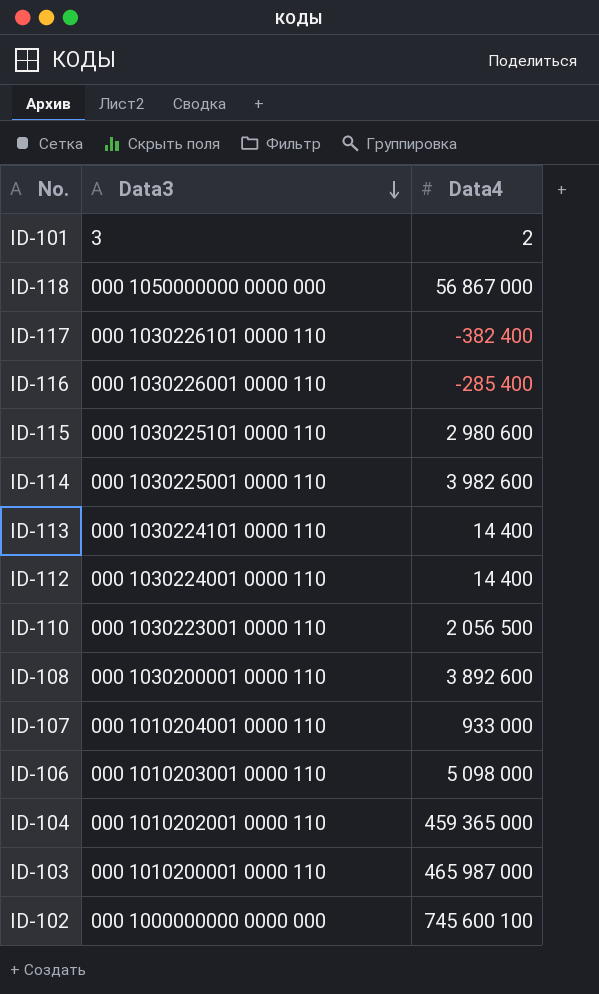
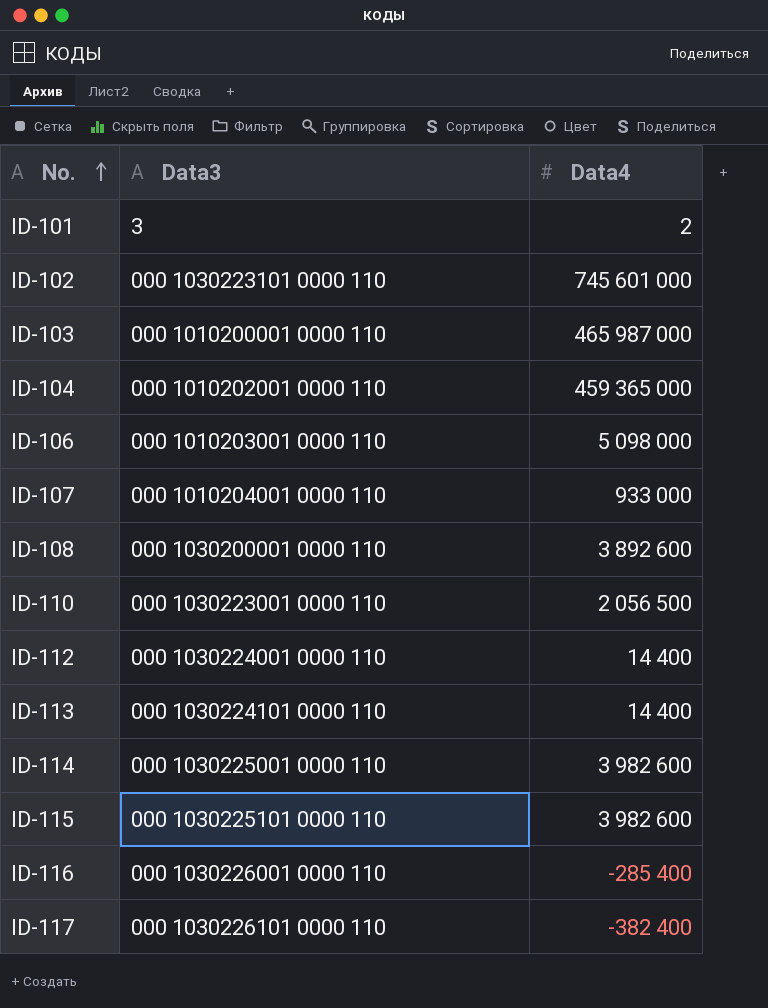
row order: Data3 descending -> No. ascending
row ID-118: 000 1050000000 0000 000 | 56 867 000 -> none
ID-102 | Data3: 000 1000000000 0000 000 -> 000 1030223101 0000 110
ID-102 | Data4: 745 600 100 -> 745 601 000
ID-115 | Data4: 2 980 600 -> 3 982 600

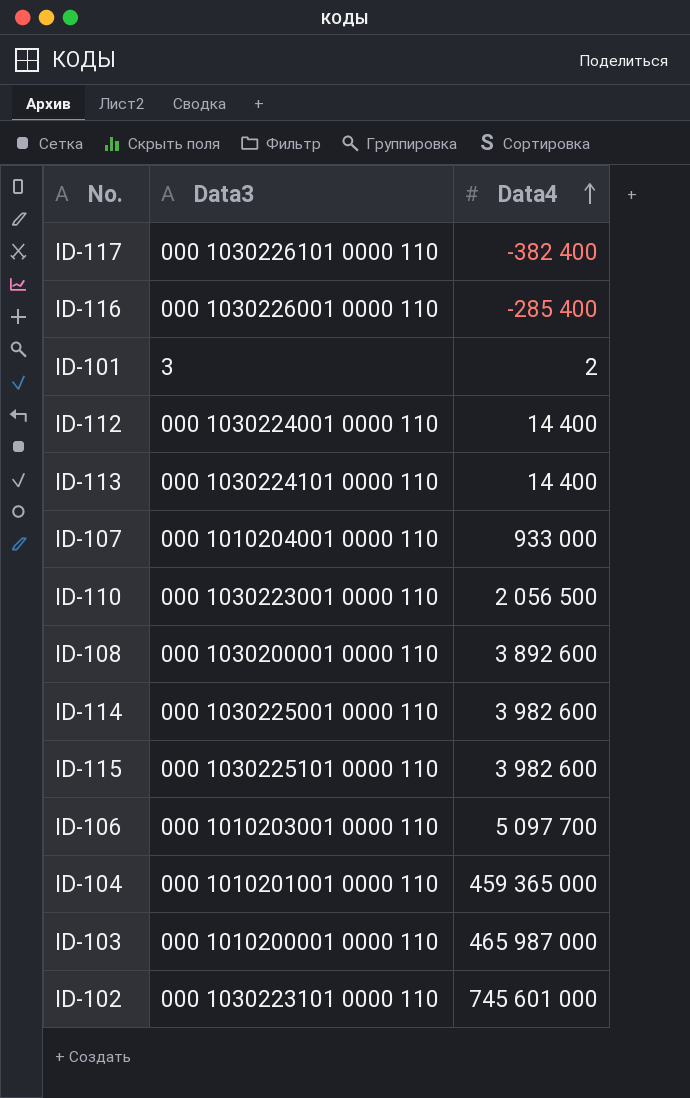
row order: No. ascending -> Data4 ascending
ID-106 | Data4: 5 098 000 -> 5 097 700
ID-104 | Data3: 000 1010202001 0000 110 -> 000 1010201001 0000 110

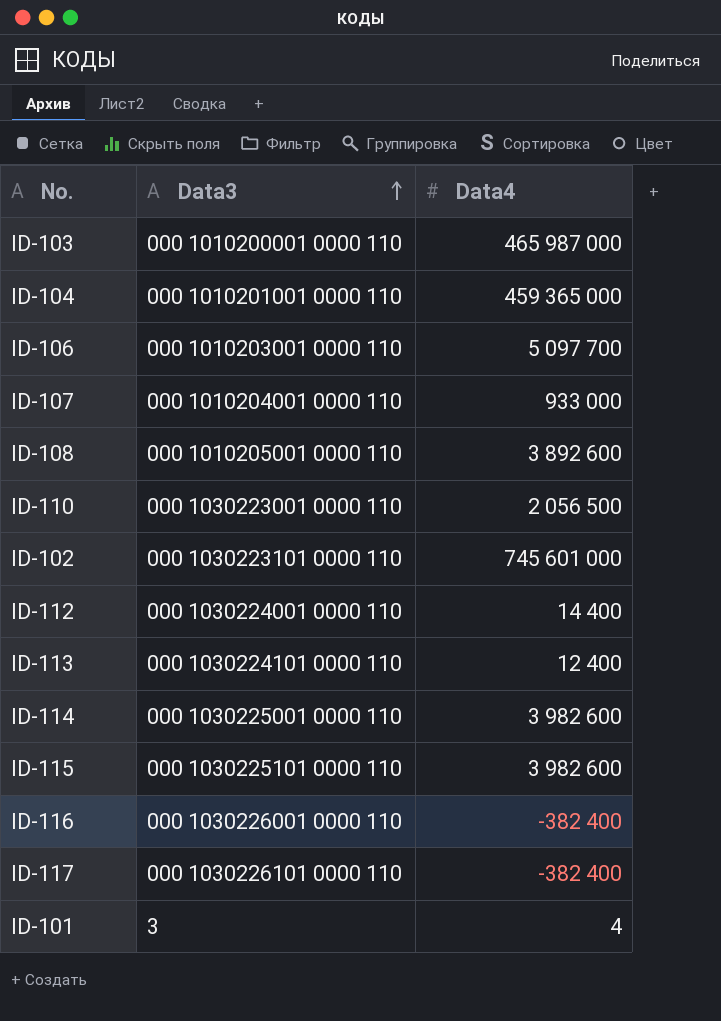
row order: Data4 ascending -> Data3 ascending
ID-108 | Data3: 000 1030200001 0000 110 -> 000 1010205001 0000 110
ID-113 | Data4: 14 400 -> 12 400
ID-116 | Data4: -285 400 -> -382 400
ID-101 | Data4: 2 -> 4

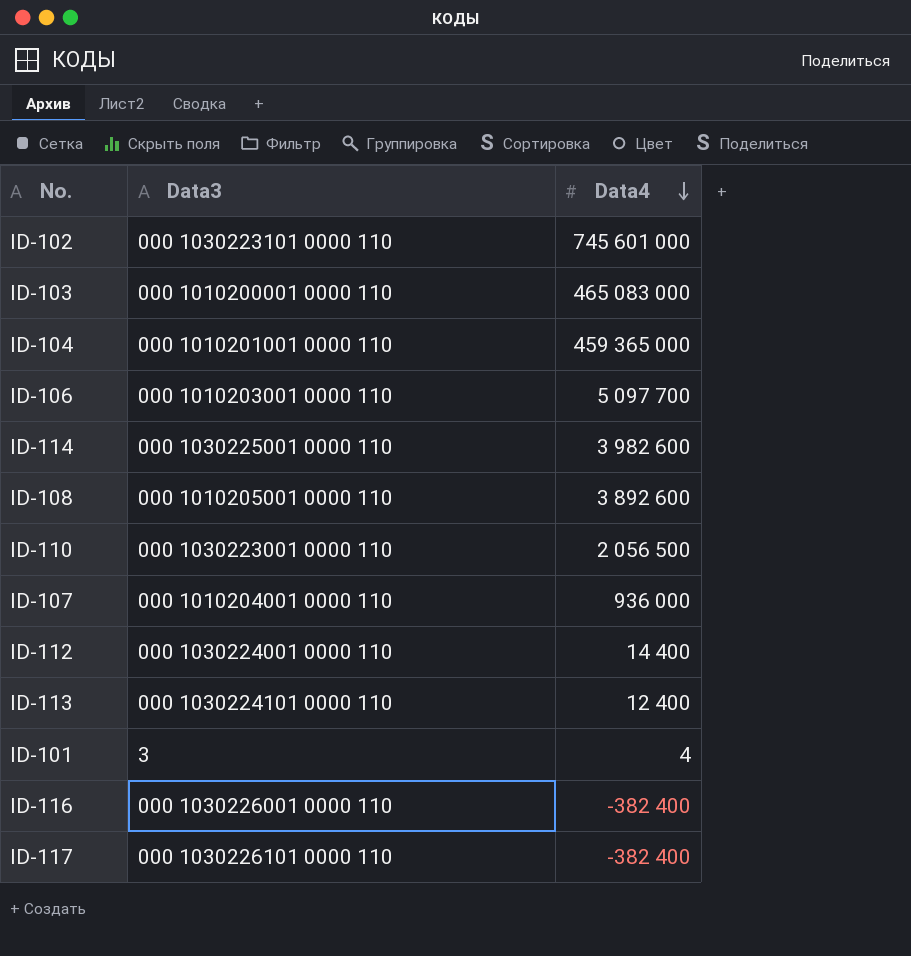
row order: Data3 ascending -> Data4 descending
row ID-115: 000 1030225101 0000 110 | 3 982 600 -> none
ID-103 | Data4: 465 987 000 -> 465 083 000
ID-107 | Data4: 933 000 -> 936 000

